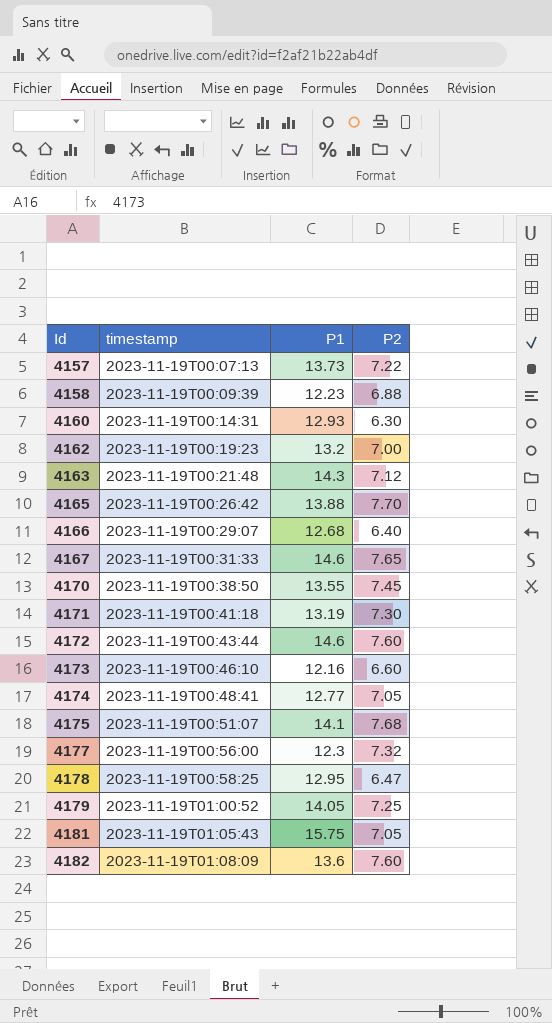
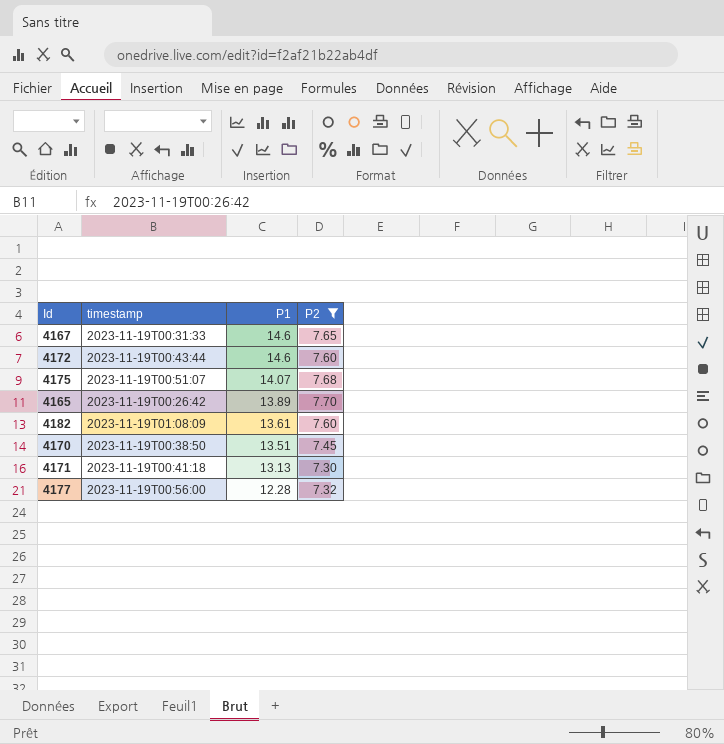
filter: none -> P2 >= 7.30
row order: Id ascending -> P1 descending
4175 | P1: 14.1 -> 14.07
4165 | P1: 13.88 -> 13.89
4182 | P1: 13.6 -> 13.61
4170 | P1: 13.55 -> 13.51
4171 | P1: 13.19 -> 13.13
4177 | P1: 12.3 -> 12.28

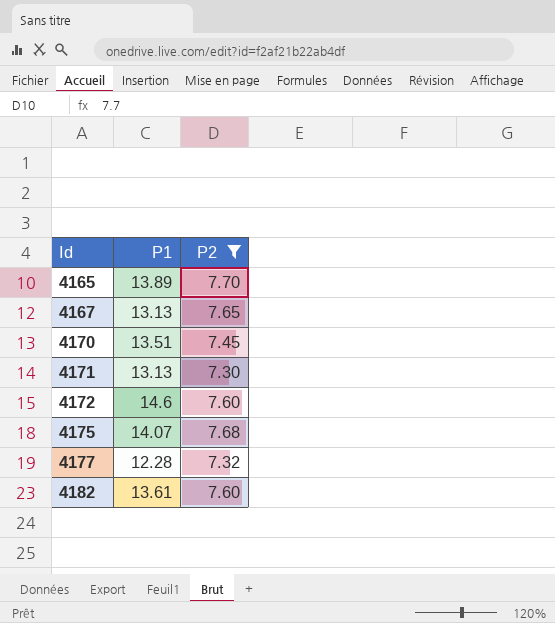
row order: P1 descending -> Id ascending
column timestamp | position: 2 -> none
4167 | P1: 14.6 -> 13.13

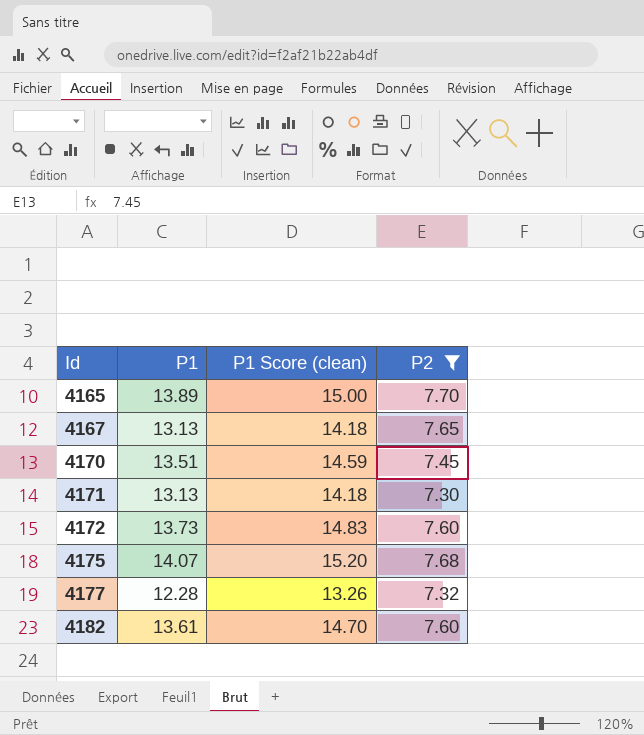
column P1 Score (clean) | formula: none -> [P1] * 1.08
4172 | P1: 14.6 -> 13.73

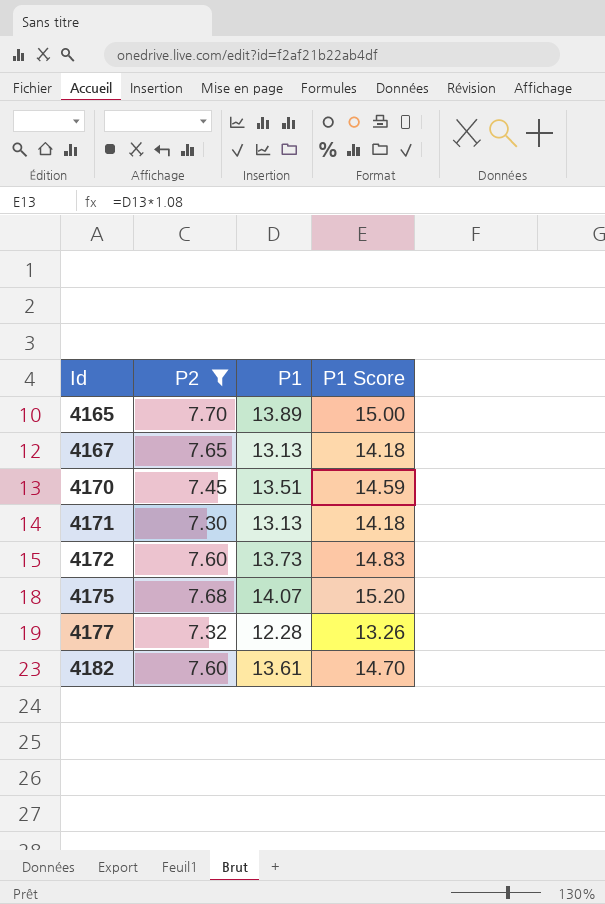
column P2 | position: 4 -> 2
column name: P1 Score (clean) -> P1 Score

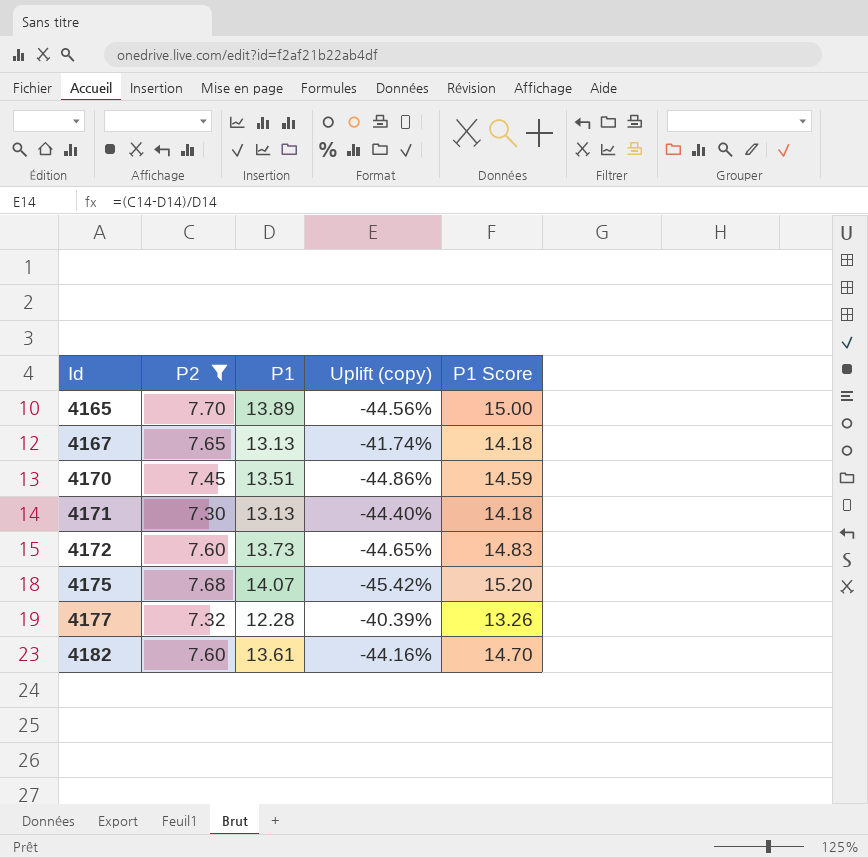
column Uplift (copy) | formula: none -> ([P2] - [P1]) / [P1]

